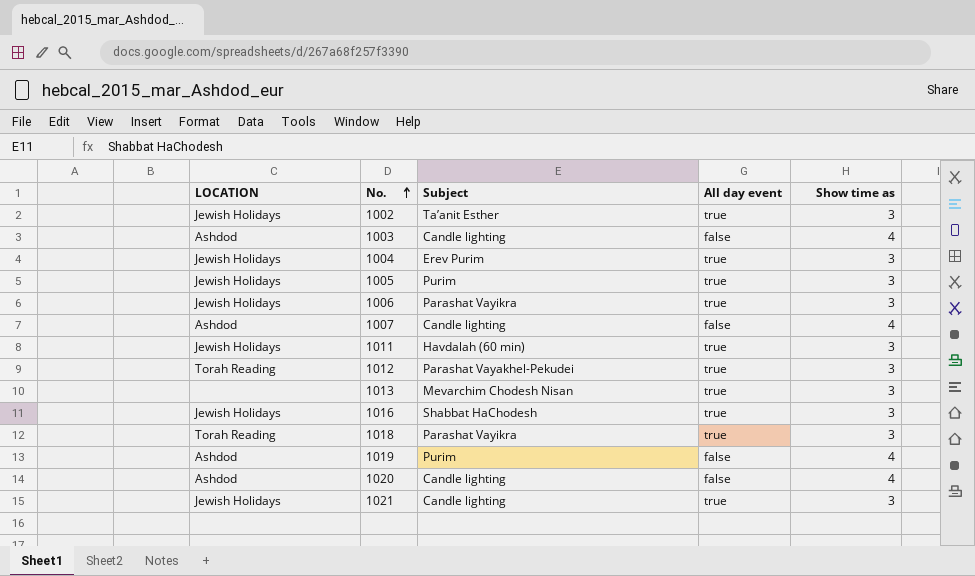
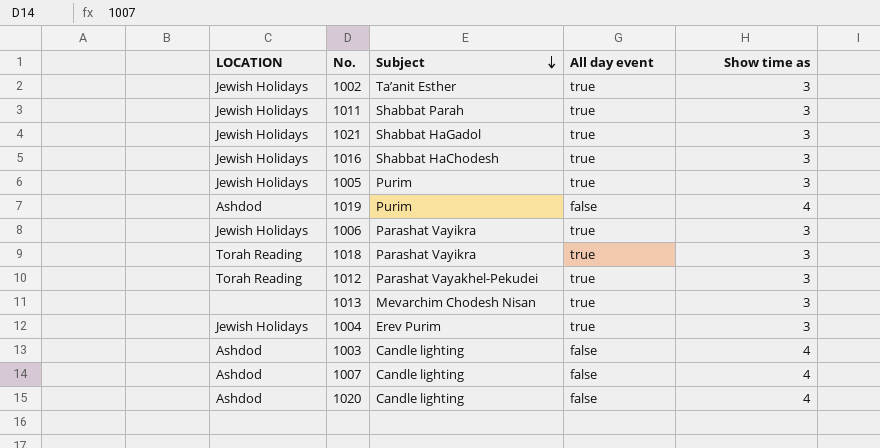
row order: No. ascending -> Subject descending
1011 | Subject: Havdalah (60 min) -> Shabbat Parah
1021 | Subject: Candle lighting -> Shabbat HaGadol

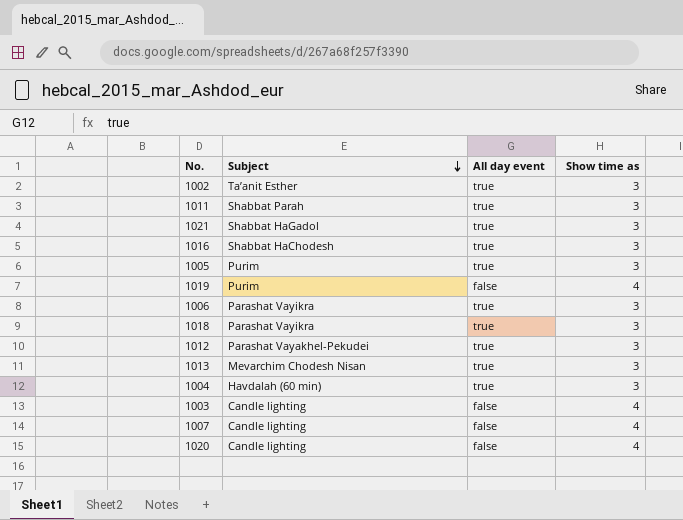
column LOCATION | position: 1 -> none
1004 | Subject: Erev Purim -> Havdalah (60 min)

